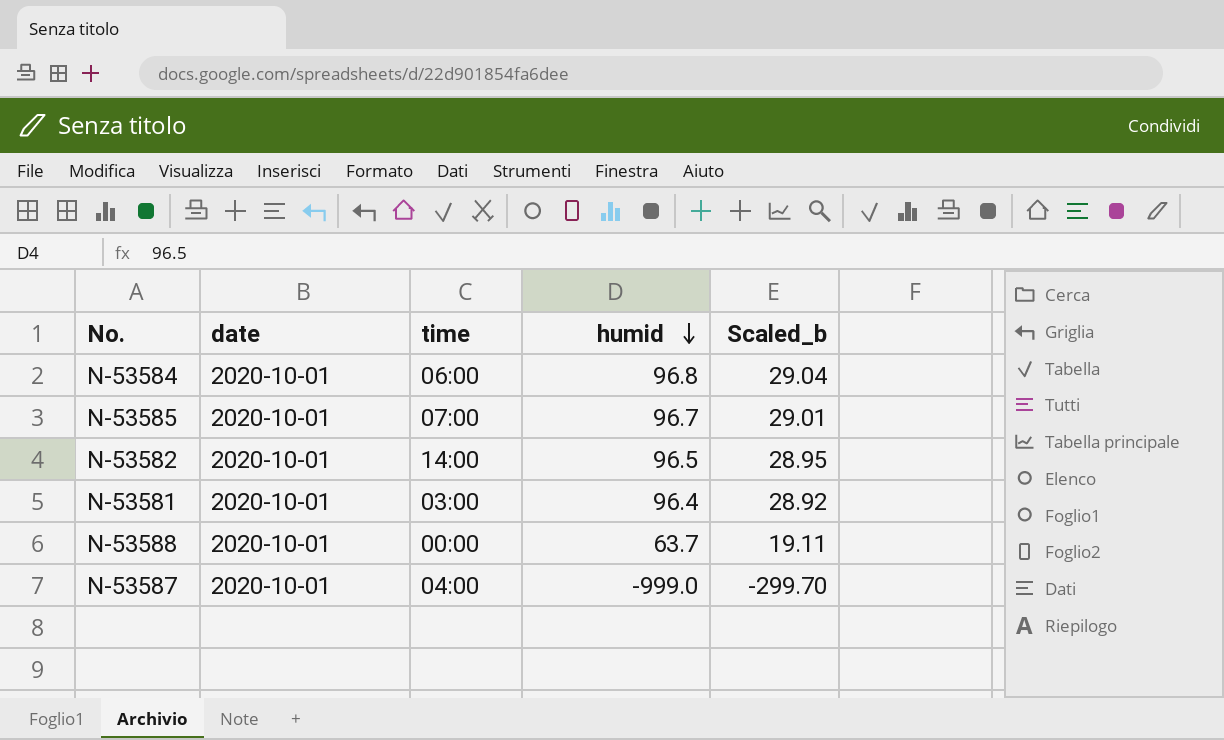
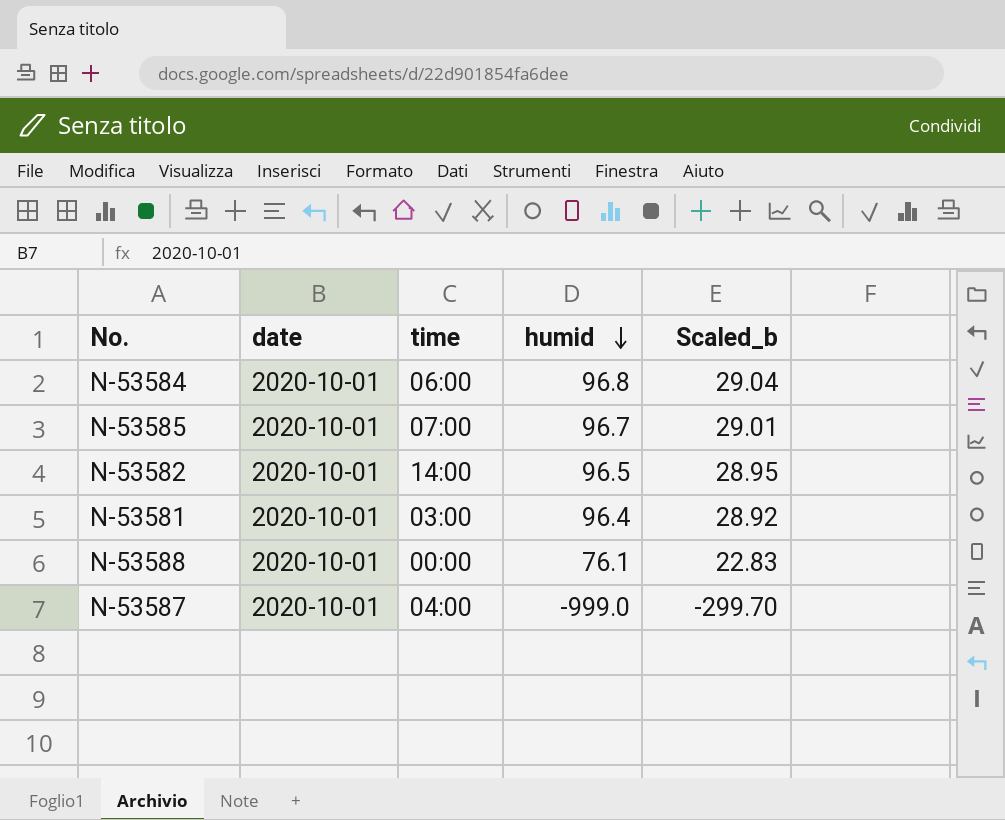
N-53588 | humid: 63.7 -> 76.1
N-53588 | Scaled_b: 19.11 -> 22.83

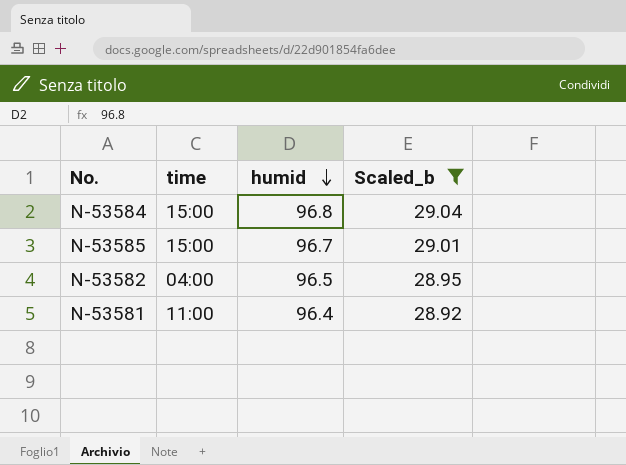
filter: none -> Scaled_b >= 28.92
column date | position: 2 -> none
N-53584 | time: 06:00 -> 15:00
N-53585 | time: 07:00 -> 15:00
N-53582 | time: 14:00 -> 04:00
N-53581 | time: 03:00 -> 11:00

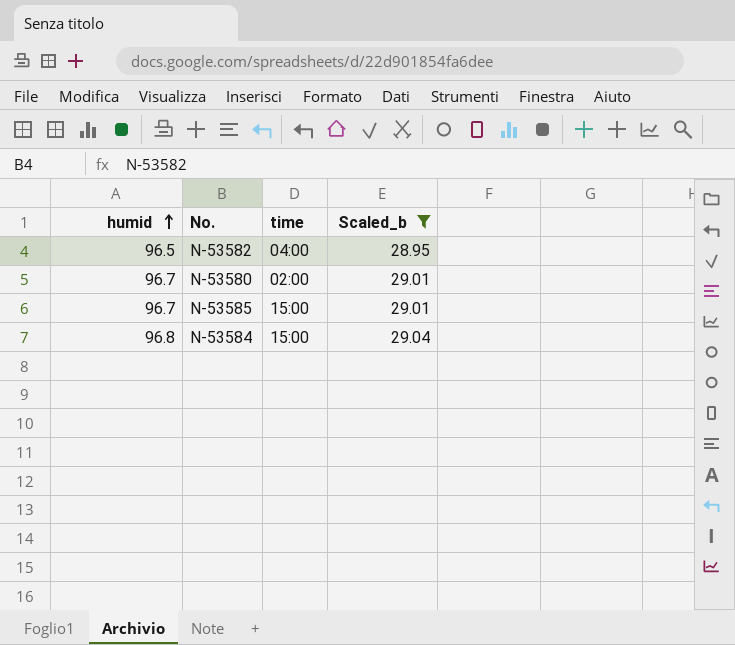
row order: humid descending -> humid ascending
column humid | position: 3 -> 1
row N-53581: 11:00 | 96.4 | 28.92 -> none
row N-53580: none -> 96.7 | 02:00 | 29.01

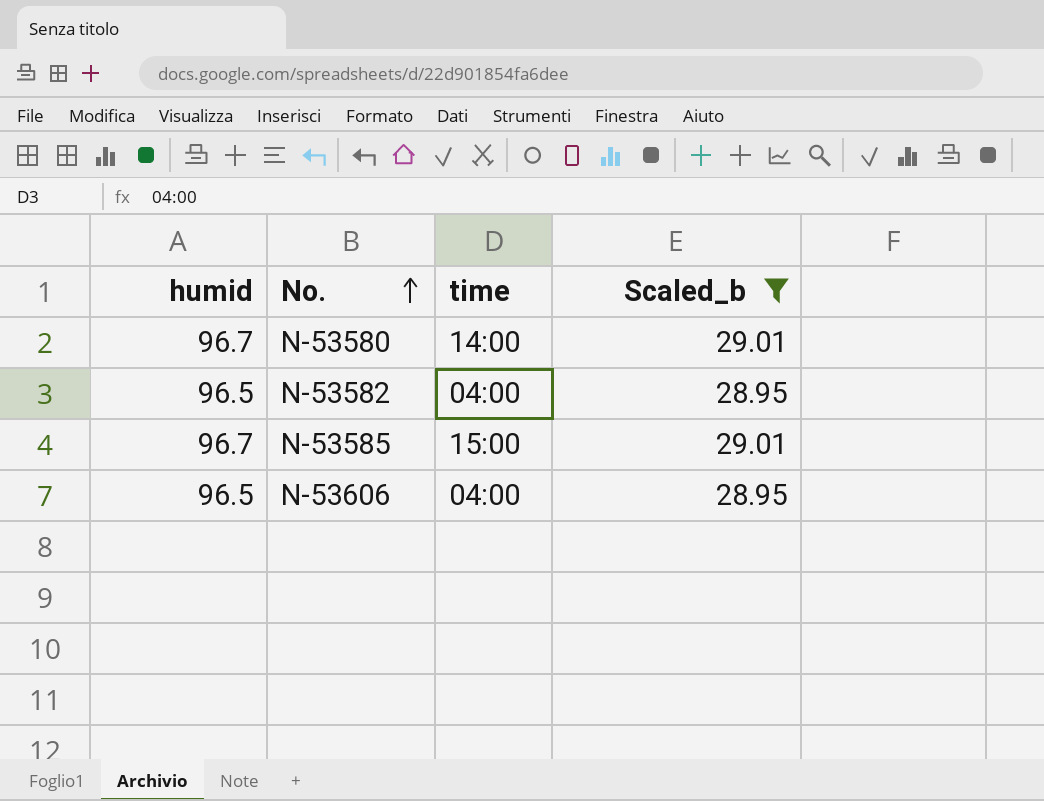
row order: humid ascending -> No. ascending
row N-53584: 96.8 | 15:00 | 29.04 -> none
N-53580 | time: 02:00 -> 14:00
row N-53606: none -> 96.5 | 04:00 | 28.95

